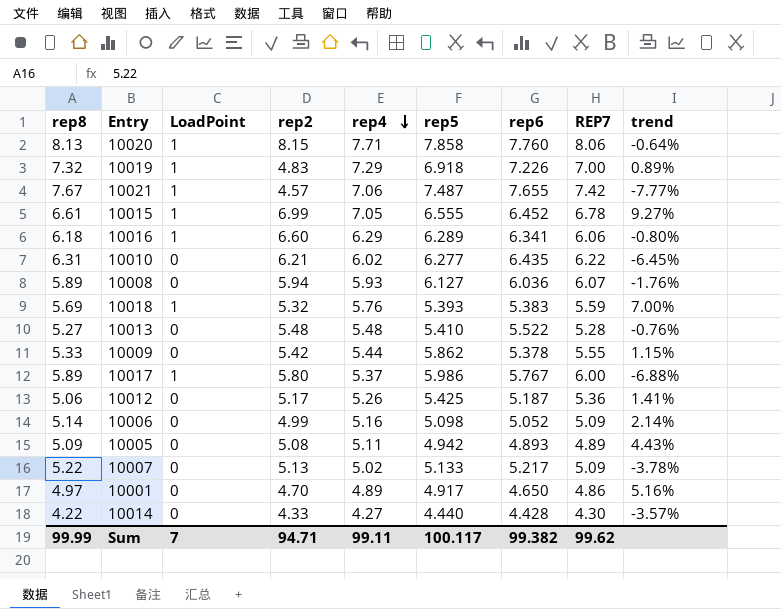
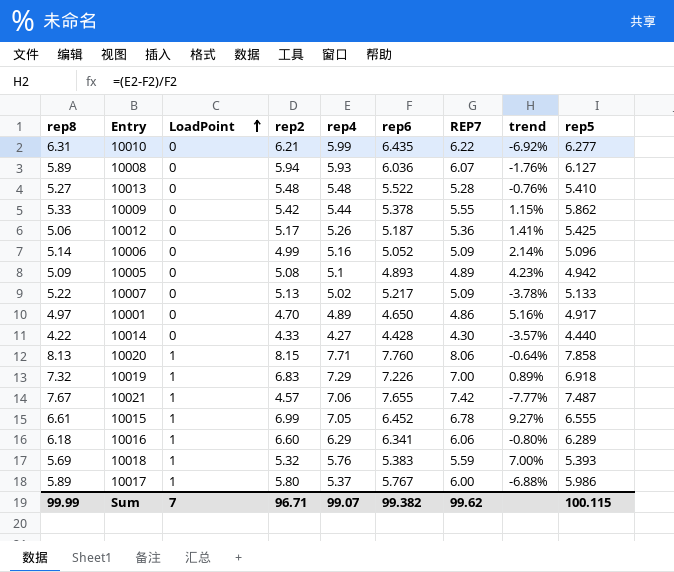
row order: rep4 descending -> LoadPoint ascending
column rep5 | position: 6 -> 9
10010 | rep4: 6.02 -> 5.99
10010 | trend: -6.45% -> -6.92%
10006 | rep5: 5.098 -> 5.096
10005 | rep4: 5.11 -> 5.1
10005 | trend: 4.43% -> 4.23%
10019 | rep2: 4.83 -> 6.83
Sum | rep2: 94.71 -> 96.71
Sum | rep4: 99.11 -> 99.07
Sum | rep5: 100.117 -> 100.115

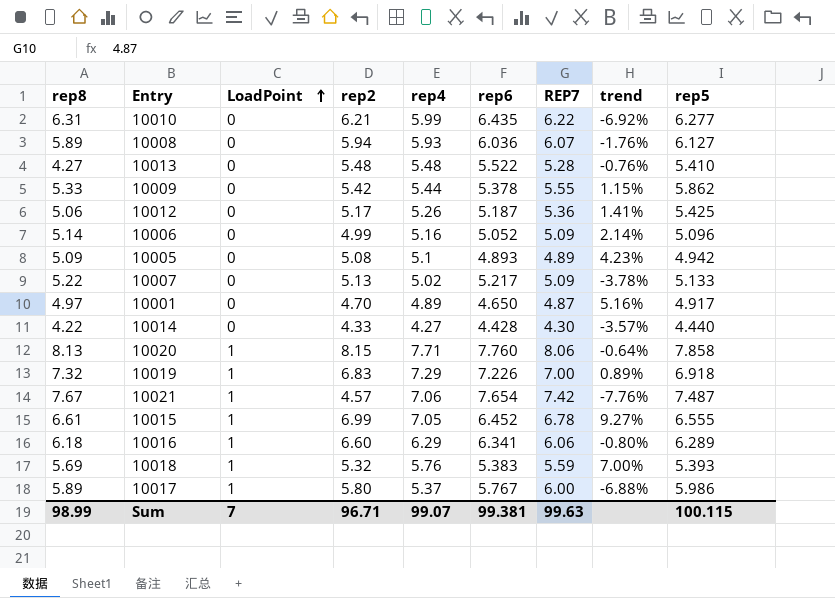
10013 | rep8: 5.27 -> 4.27
10001 | REP7: 4.86 -> 4.87
10021 | rep6: 7.655 -> 7.654
10021 | trend: -7.77% -> -7.76%
Sum | rep8: 99.99 -> 98.99
Sum | rep6: 99.382 -> 99.381
Sum | REP7: 99.62 -> 99.63

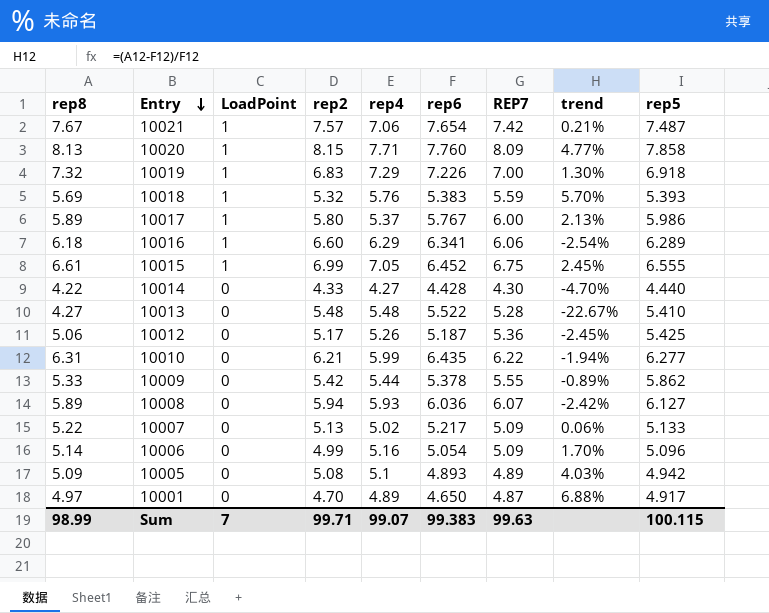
row order: LoadPoint ascending -> Entry descending
column trend | formula: ([rep4] - [rep6]) / [rep6] -> ([rep8] - [rep6]) / [rep6]
10021 | rep2: 4.57 -> 7.57
10020 | REP7: 8.06 -> 8.09
10015 | REP7: 6.78 -> 6.75
10006 | rep6: 5.052 -> 5.054
Sum | rep2: 96.71 -> 99.71
Sum | rep6: 99.381 -> 99.383

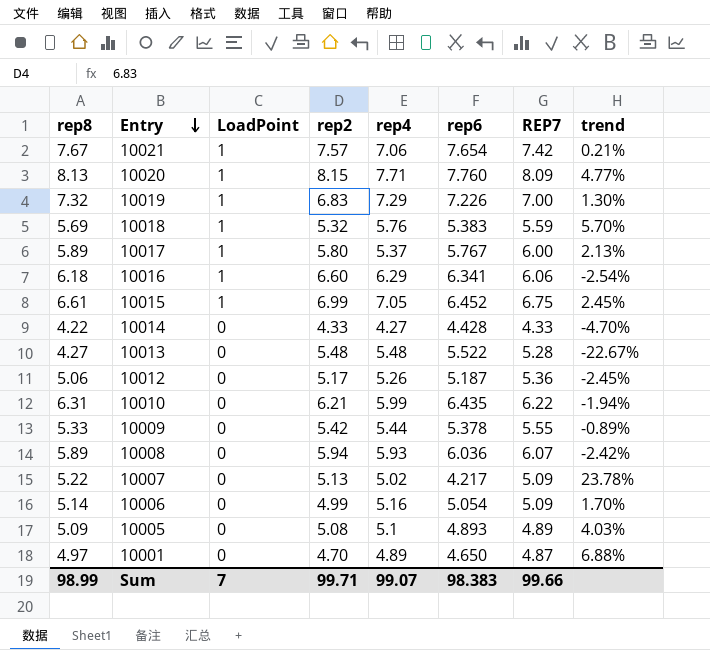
column rep5 | position: 9 -> none
10014 | REP7: 4.30 -> 4.33
10007 | rep6: 5.217 -> 4.217
10007 | trend: 0.06% -> 23.78%
Sum | rep6: 99.383 -> 98.383
Sum | REP7: 99.63 -> 99.66

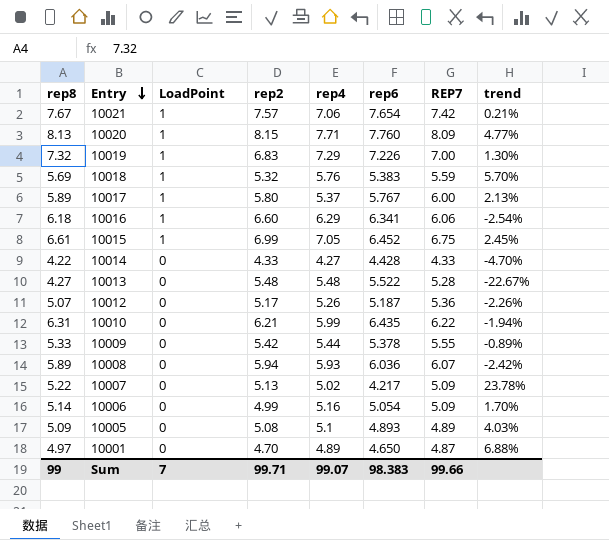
10012 | rep8: 5.06 -> 5.07
10012 | trend: -2.45% -> -2.26%
Sum | rep8: 98.99 -> 99

